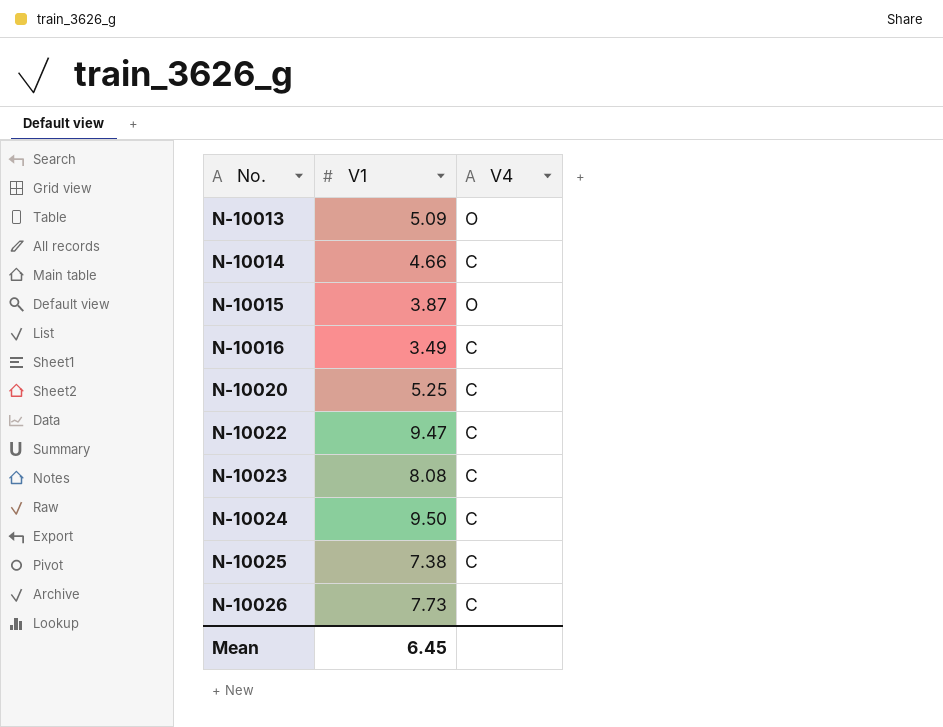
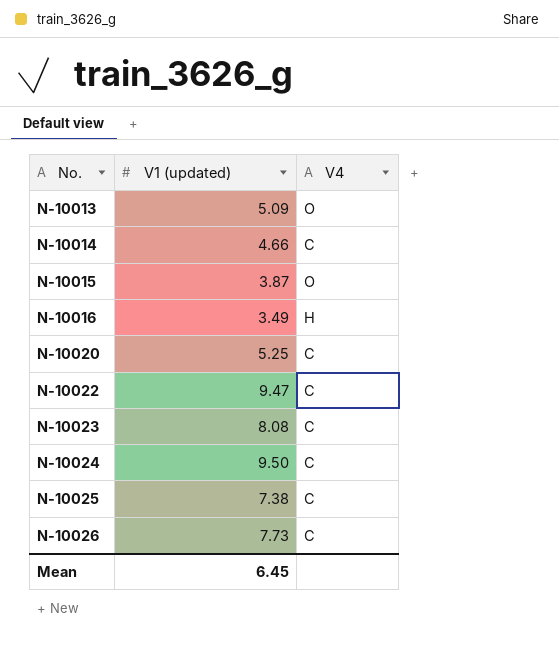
column name: V1 -> V1 (updated)
N-10016 | V4: C -> H

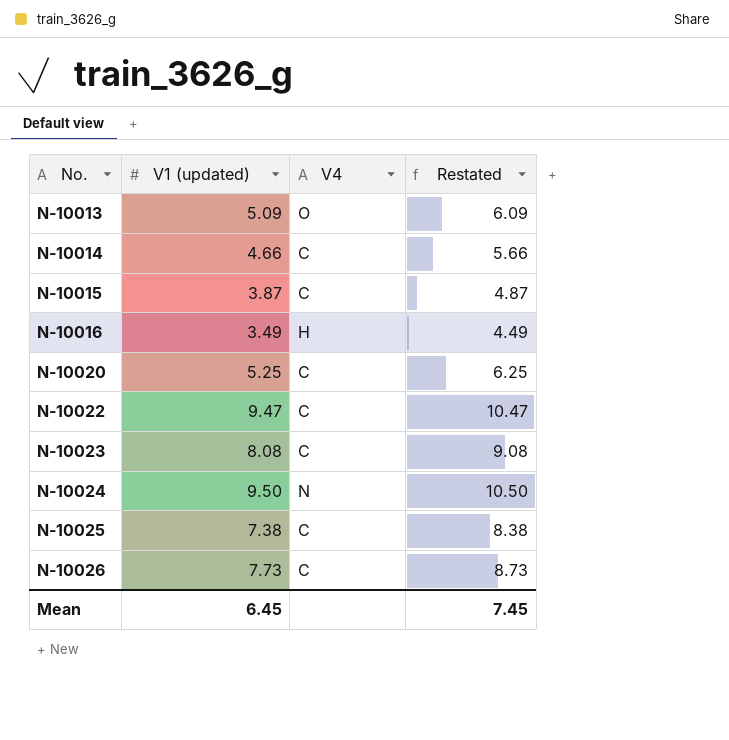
column Restated | formula: none -> [V1 (updated)] + 1
N-10015 | V4: O -> C
N-10024 | V4: C -> N

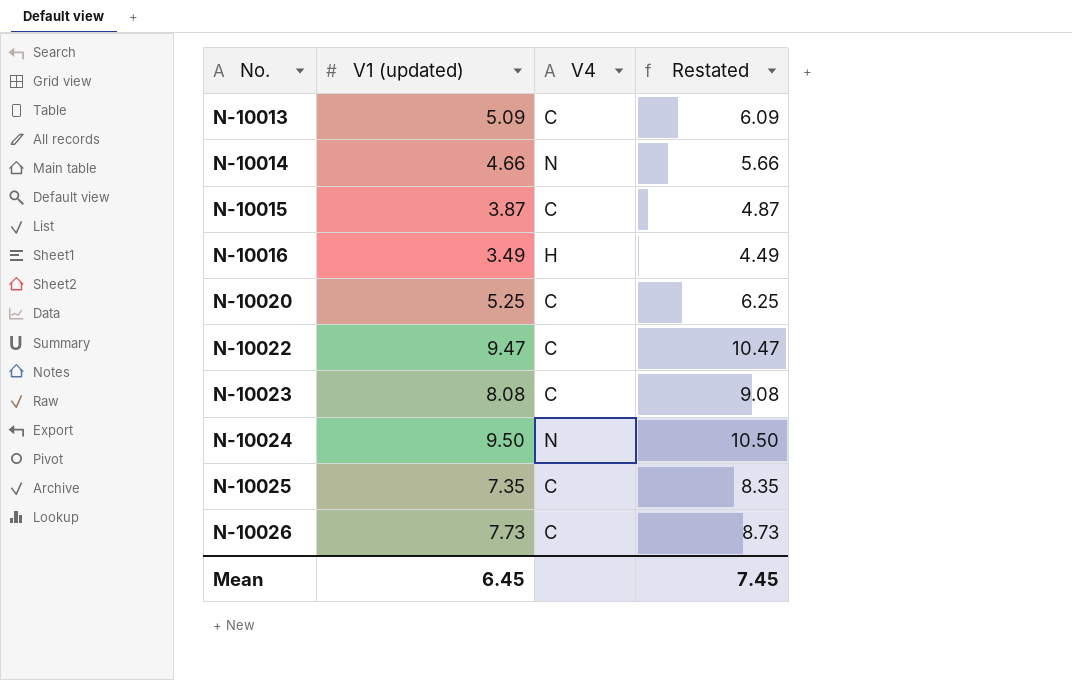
N-10013 | V4: O -> C
N-10014 | V4: C -> N
N-10025 | V1 (updated): 7.38 -> 7.35
N-10025 | Restated: 8.38 -> 8.35

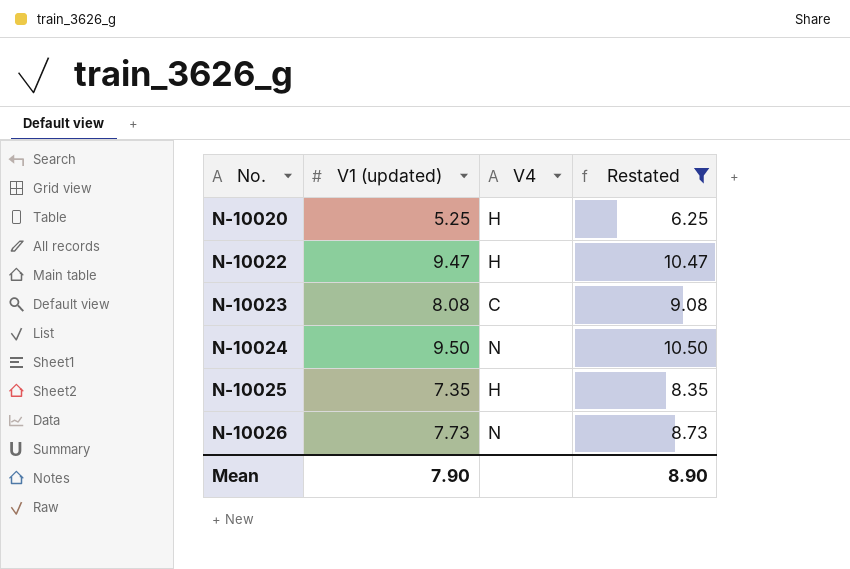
filter: none -> Restated >= 6.25
N-10020 | V4: C -> H
N-10022 | V4: C -> H
N-10025 | V4: C -> H
N-10026 | V4: C -> N
Mean | V1 (updated): 6.45 -> 7.90
Mean | Restated: 7.45 -> 8.90

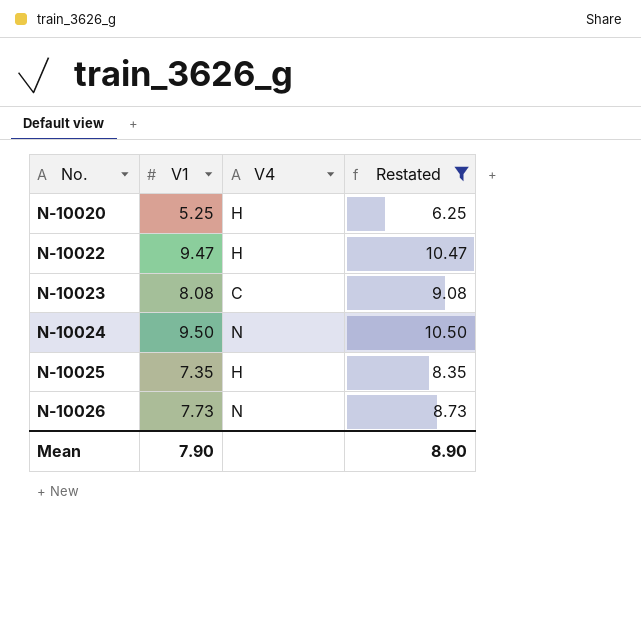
column name: V1 (updated) -> V1

